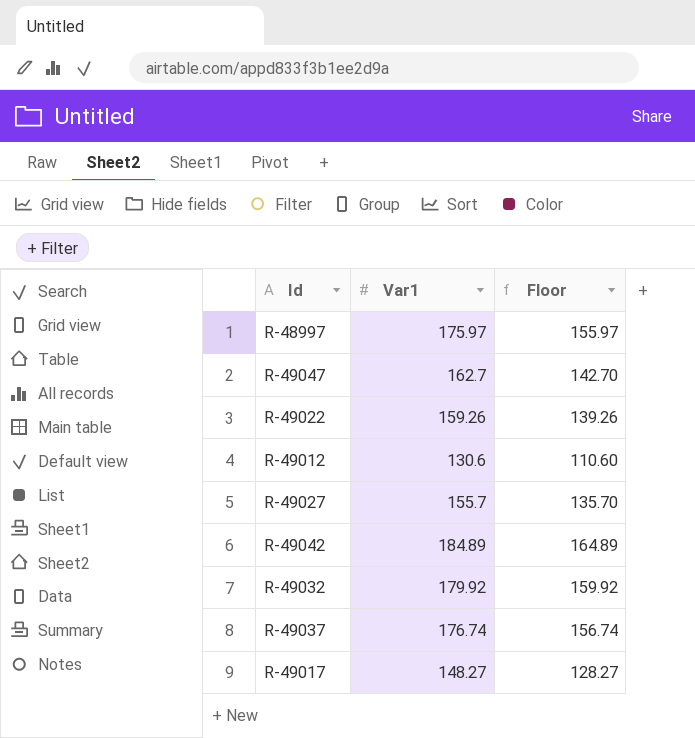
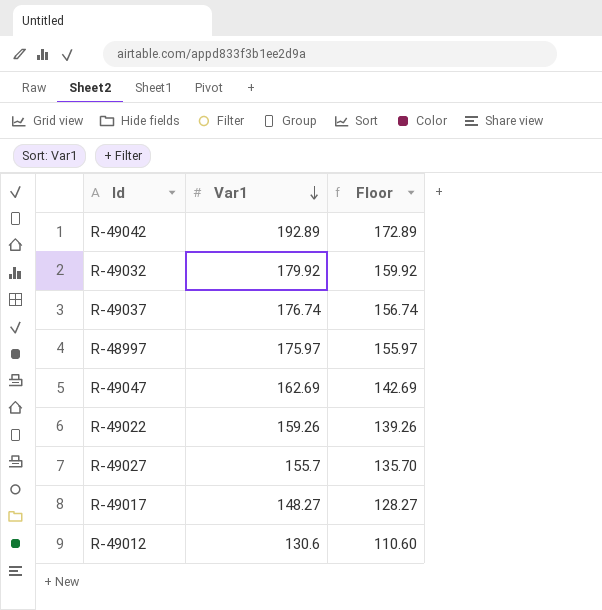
row order: none -> Var1 descending
R-49042 | Var1: 184.89 -> 192.89
R-49042 | Floor: 164.89 -> 172.89
R-49047 | Var1: 162.7 -> 162.69
R-49047 | Floor: 142.70 -> 142.69

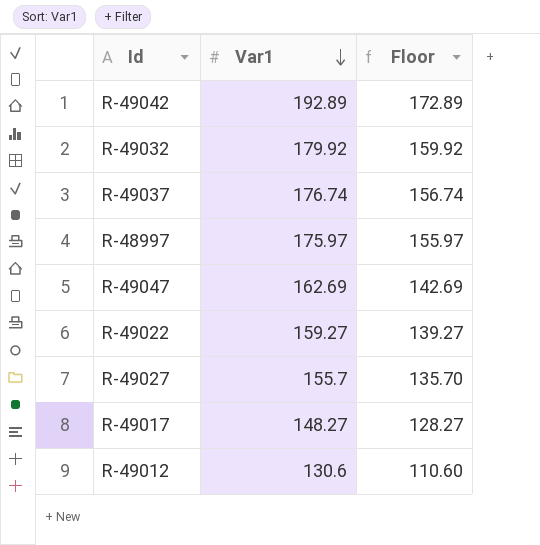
R-49022 | Var1: 159.26 -> 159.27
R-49022 | Floor: 139.26 -> 139.27

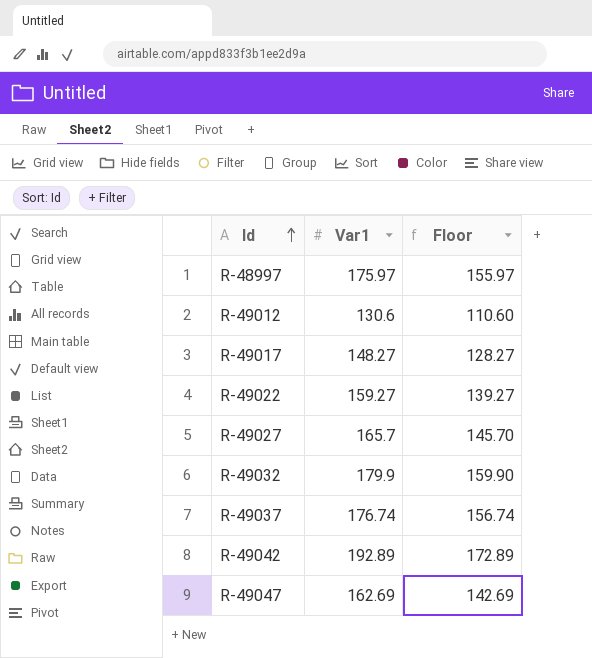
row order: Var1 descending -> Id ascending
R-49027 | Var1: 155.7 -> 165.7
R-49027 | Floor: 135.70 -> 145.70
R-49032 | Var1: 179.92 -> 179.9
R-49032 | Floor: 159.92 -> 159.90

